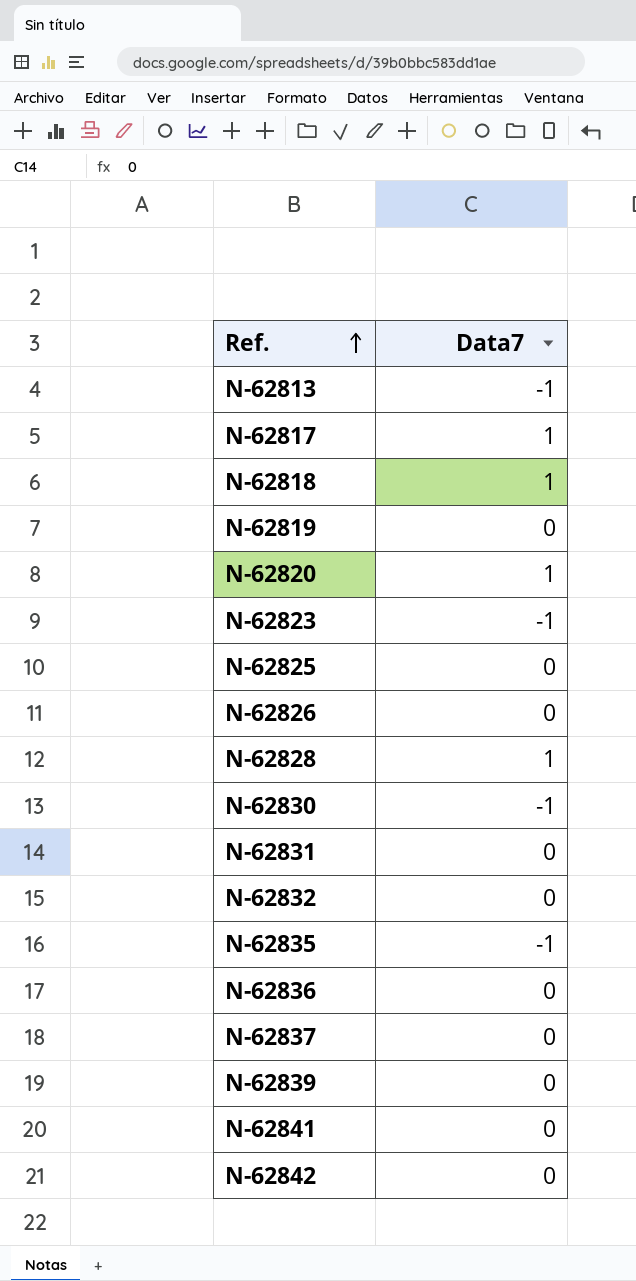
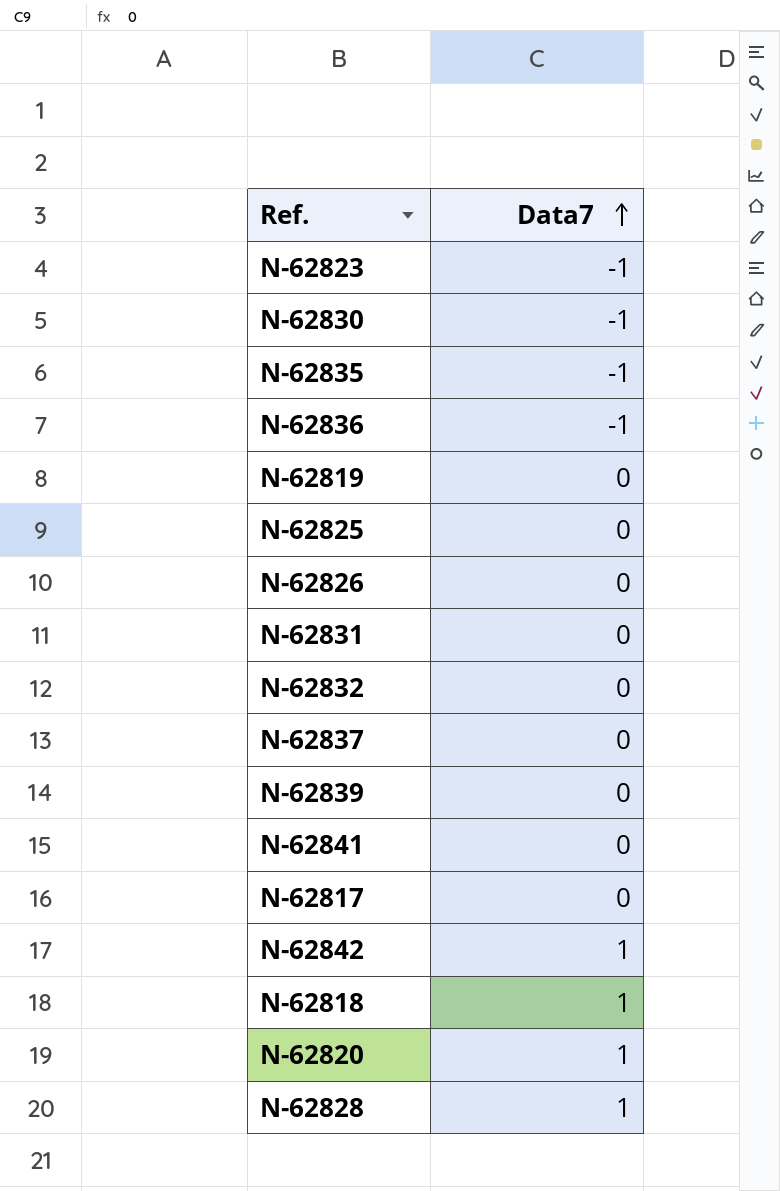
row order: Ref. ascending -> Data7 ascending
row N-62813: -1 -> none
N-62836 | Data7: 0 -> -1
N-62817 | Data7: 1 -> 0
N-62842 | Data7: 0 -> 1

